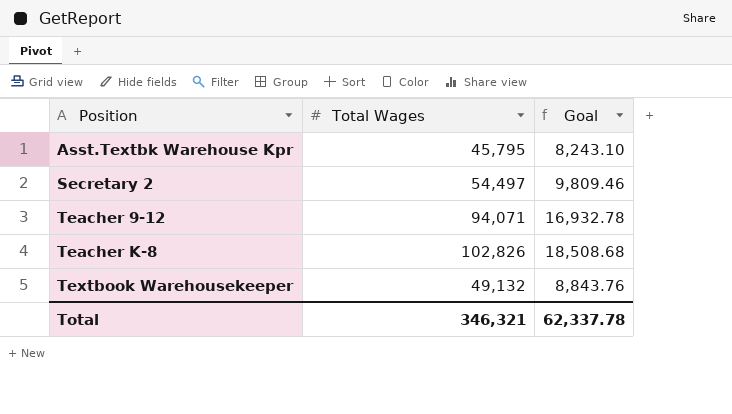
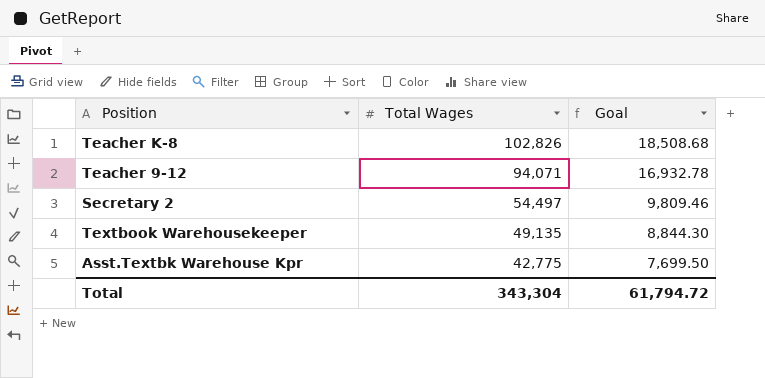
row order: Position ascending -> Total Wages descending
Textbook Warehousekeeper | Total Wages: 49,132 -> 49,135
Textbook Warehousekeeper | Goal: 8,843.76 -> 8,844.30
Asst.Textbk Warehouse Kpr | Total Wages: 45,795 -> 42,775
Asst.Textbk Warehouse Kpr | Goal: 8,243.10 -> 7,699.50
Total | Total Wages: 346,321 -> 343,304
Total | Goal: 62,337.78 -> 61,794.72

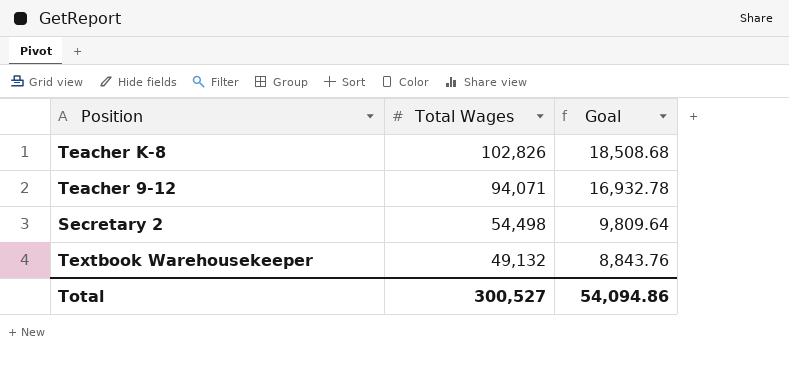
row Asst.Textbk Warehouse Kpr: 42,775 | 7,699.50 -> none
Secretary 2 | Total Wages: 54,497 -> 54,498
Secretary 2 | Goal: 9,809.46 -> 9,809.64
Textbook Warehousekeeper | Total Wages: 49,135 -> 49,132
Textbook Warehousekeeper | Goal: 8,844.30 -> 8,843.76
Total | Total Wages: 343,304 -> 300,527
Total | Goal: 61,794.72 -> 54,094.86

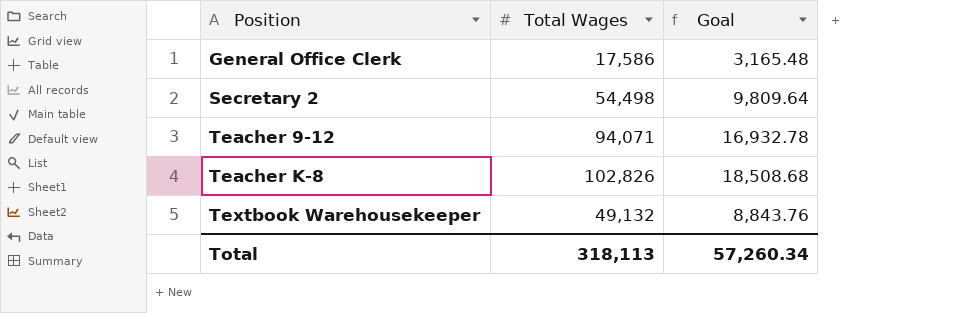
row order: Total Wages descending -> Position ascending
row General Office Clerk: none -> 17,586 | 3,165.48
Total | Total Wages: 300,527 -> 318,113
Total | Goal: 54,094.86 -> 57,260.34

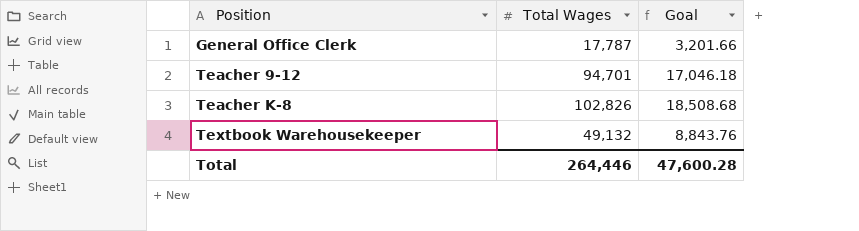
row Secretary 2: 54,498 | 9,809.64 -> none
General Office Clerk | Total Wages: 17,586 -> 17,787
General Office Clerk | Goal: 3,165.48 -> 3,201.66
Teacher 9-12 | Total Wages: 94,071 -> 94,701
Teacher 9-12 | Goal: 16,932.78 -> 17,046.18
Total | Total Wages: 318,113 -> 264,446
Total | Goal: 57,260.34 -> 47,600.28

